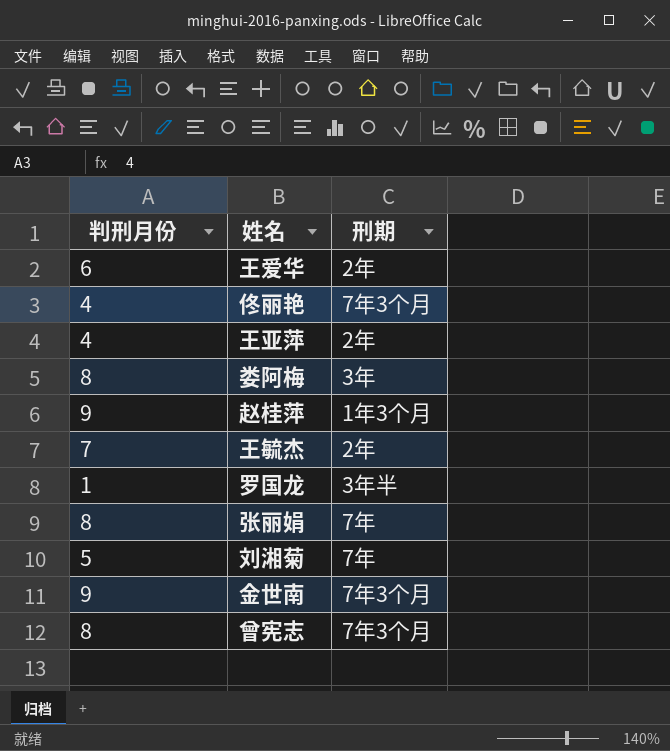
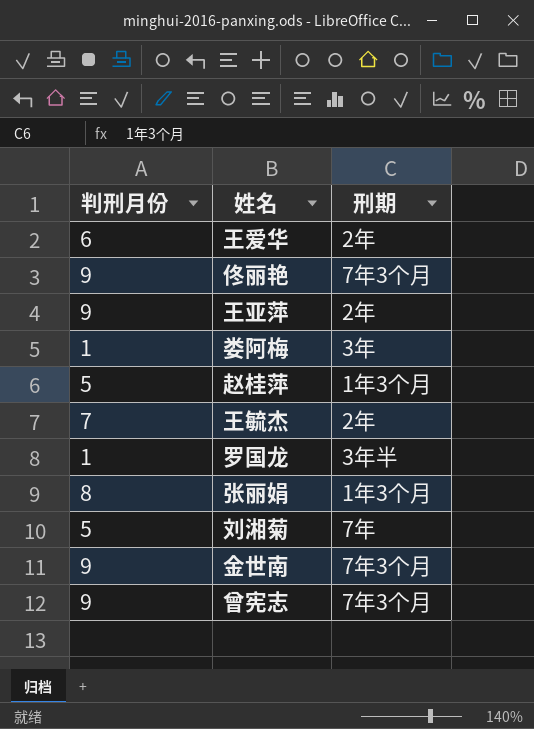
佟丽艳 | 判刑月份: 4 -> 9
王亚萍 | 判刑月份: 4 -> 9
娄阿梅 | 判刑月份: 8 -> 1
赵桂萍 | 判刑月份: 9 -> 5
张丽娟 | 刑期: 7年 -> 1年3个月
曾宪志 | 判刑月份: 8 -> 9

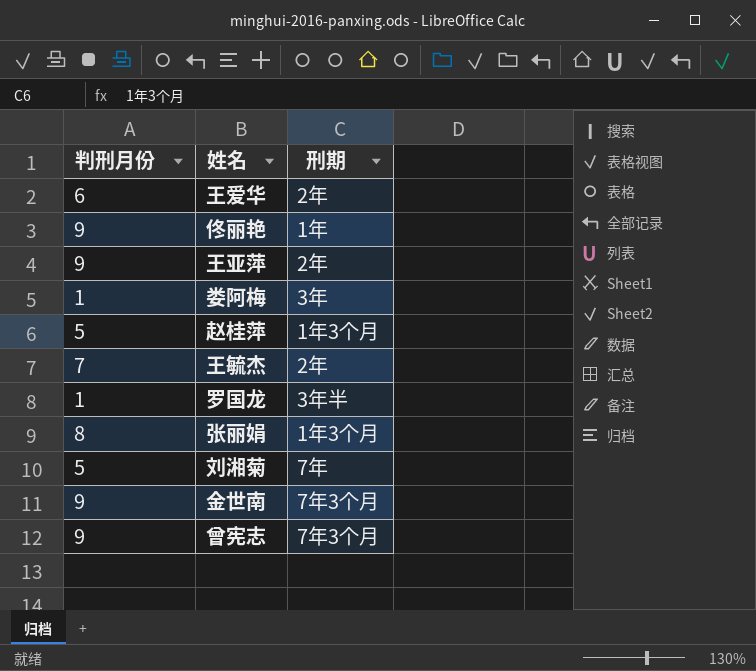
佟丽艳 | 刑期: 7年3个月 -> 1年

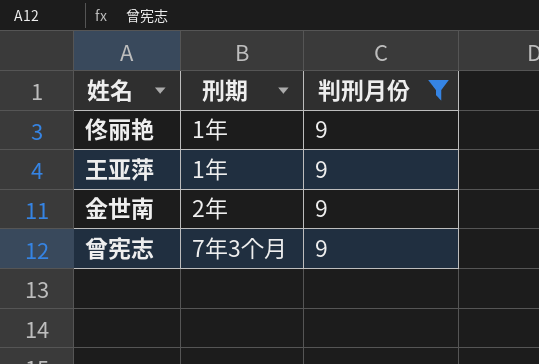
filter: none -> 判刑月份 = 9
column 判刑月份 | position: 1 -> 3
王亚萍 | 刑期: 2年 -> 1年
金世南 | 刑期: 7年3个月 -> 2年

